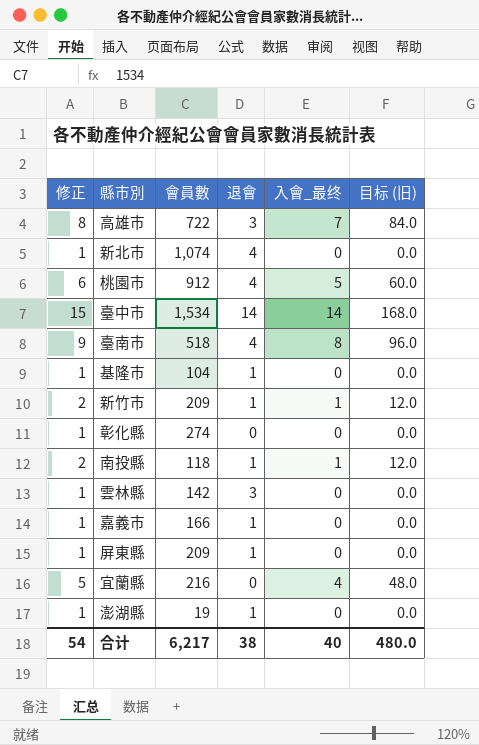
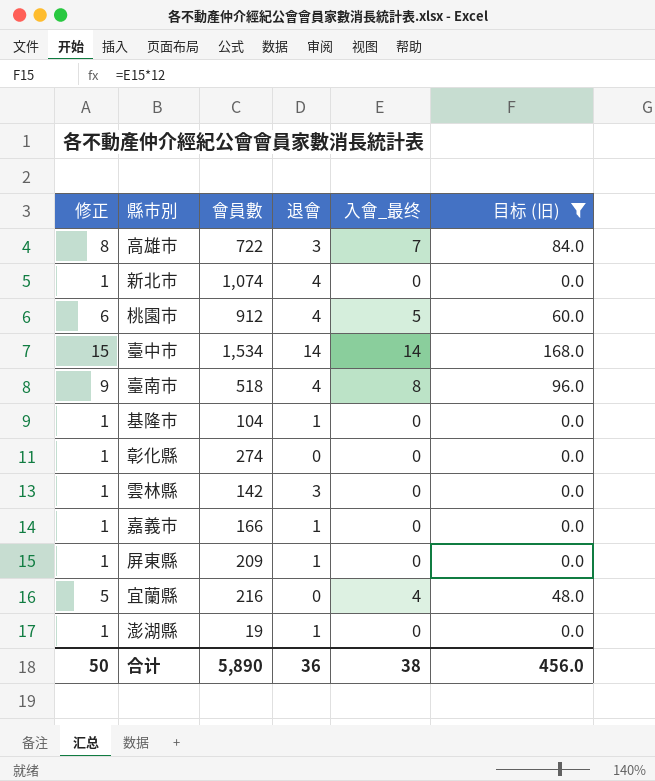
filter: none -> 目标 (旧) != 12.0
合计 | 修正: 54 -> 50
合计 | 會員數: 6,217 -> 5,890
合计 | 退會: 38 -> 36
合计 | 入會_最终: 40 -> 38
合计 | 目标 (旧): 480.0 -> 456.0

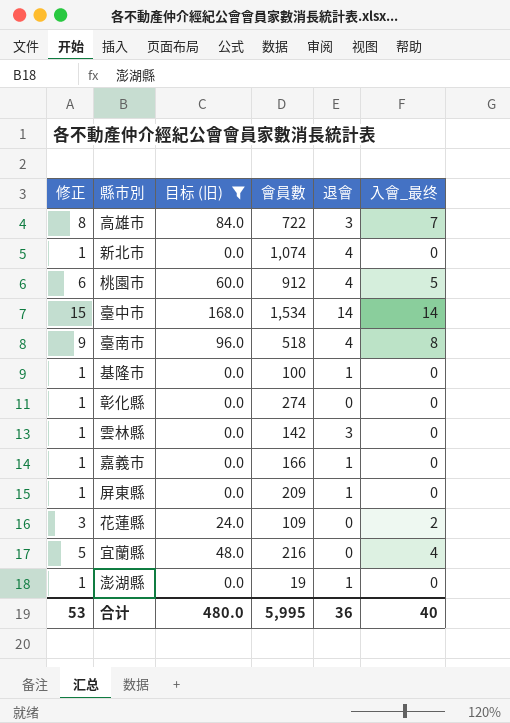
column 目标 (旧) | position: 6 -> 3
基隆市 | 會員數: 104 -> 100
row 花蓮縣: none -> 3 | 24.0 | 109 | 0 | 2
合计 | 修正: 50 -> 53
合计 | 目标 (旧): 456.0 -> 480.0
合计 | 會員數: 5,890 -> 5,995
合计 | 入會_最终: 38 -> 40

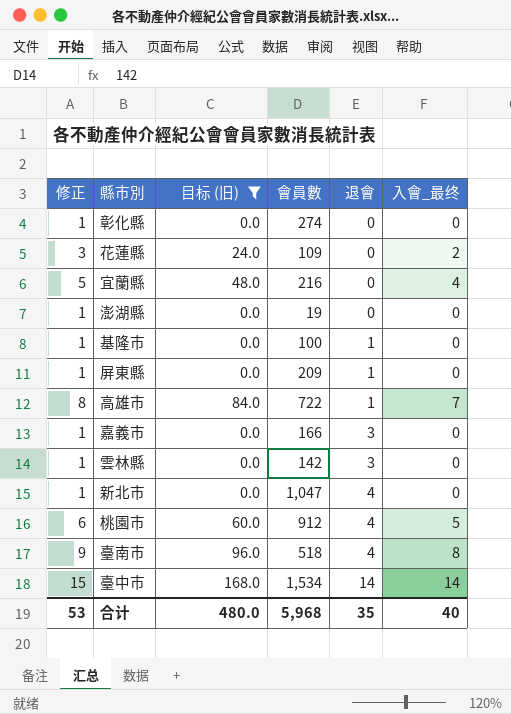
row order: none -> 退會 ascending
澎湖縣 | 退會: 1 -> 0
高雄市 | 退會: 3 -> 1
嘉義市 | 退會: 1 -> 3
新北市 | 會員數: 1,074 -> 1,047
合计 | 會員數: 5,995 -> 5,968
合计 | 退會: 36 -> 35

